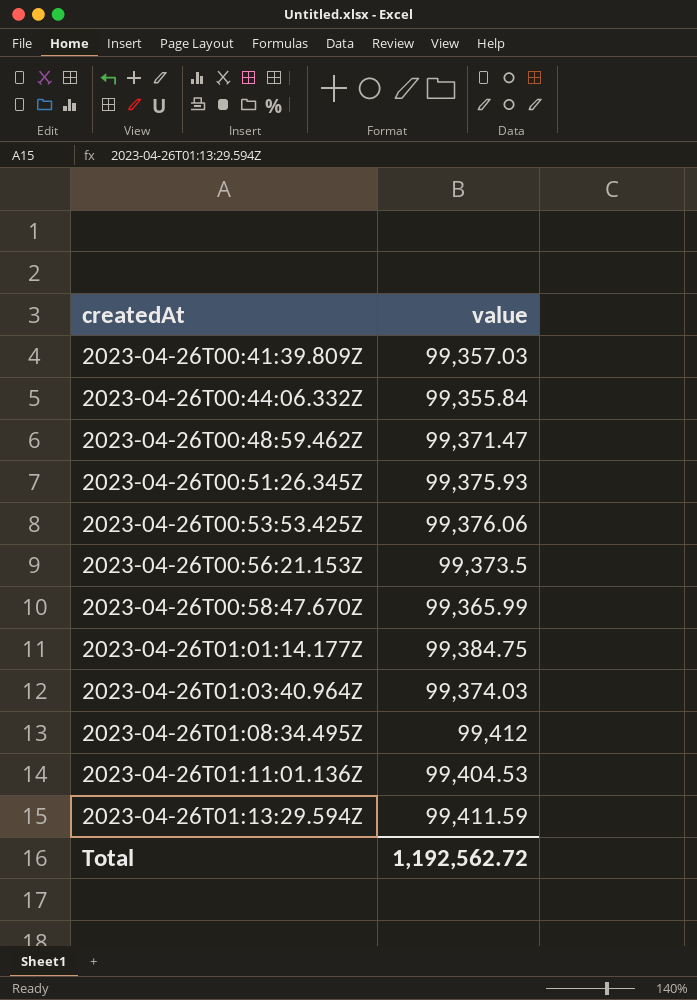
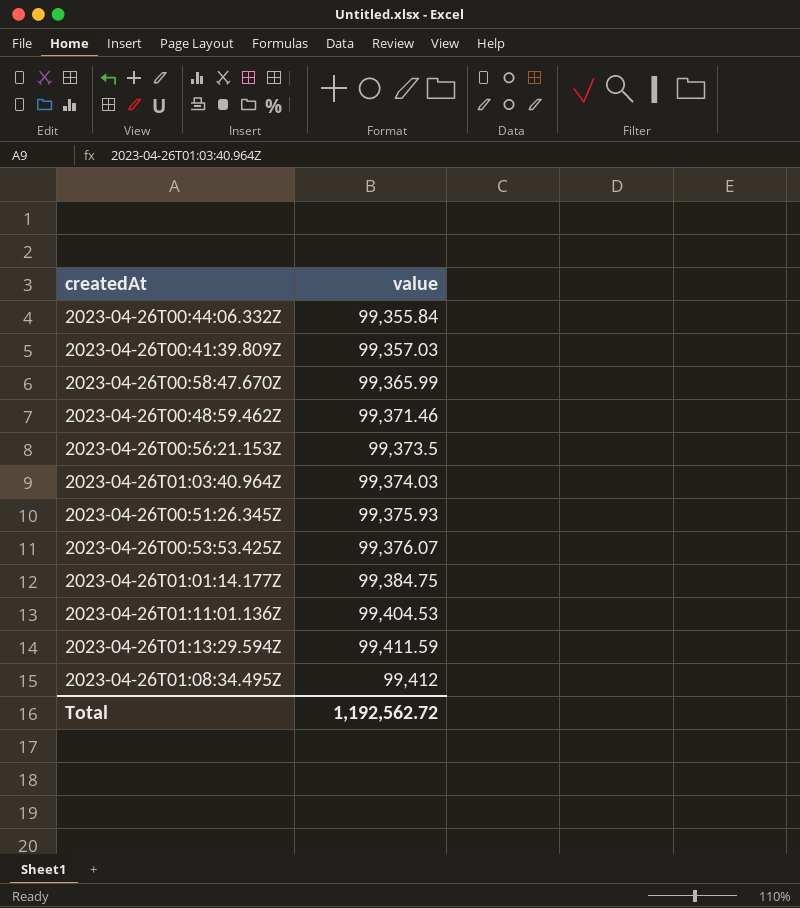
row order: createdAt ascending -> value ascending
2023-04-26T00:48:59.462Z | value: 99,371.47 -> 99,371.46
2023-04-26T00:53:53.425Z | value: 99,376.06 -> 99,376.07

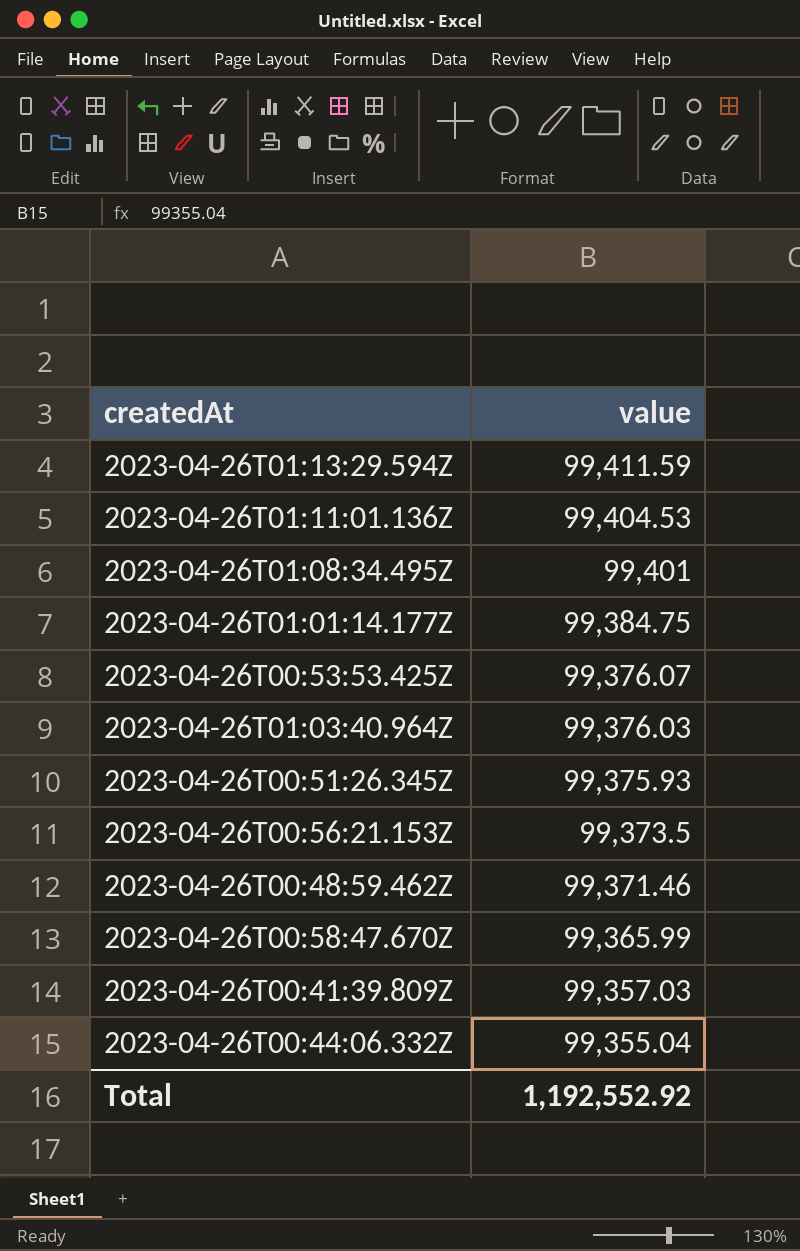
row order: value ascending -> value descending
2023-04-26T01:08:34.495Z | value: 99,412 -> 99,401
2023-04-26T01:03:40.964Z | value: 99,374.03 -> 99,376.03
2023-04-26T00:44:06.332Z | value: 99,355.84 -> 99,355.04
Total | value: 1,192,562.72 -> 1,192,552.92

